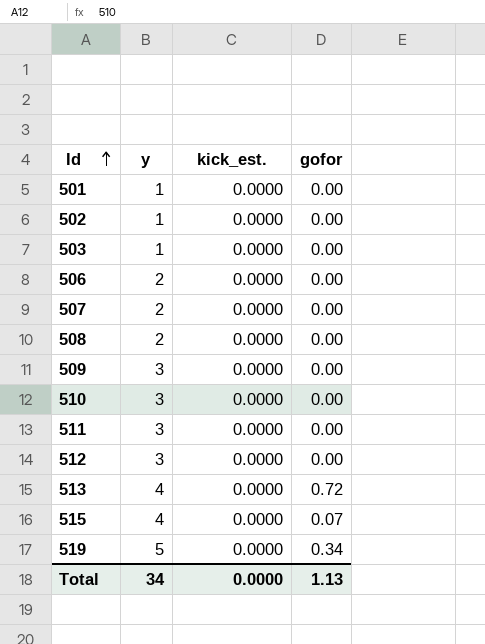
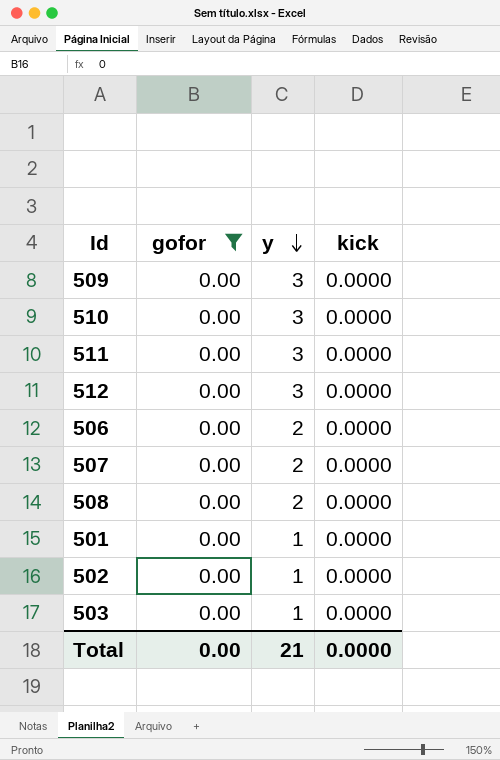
filter: none -> gofor = 0.00
row order: Id ascending -> y descending
column gofor | position: 4 -> 2
column name: kick_est. -> kick
Total | gofor: 1.13 -> 0.00
Total | y: 34 -> 21

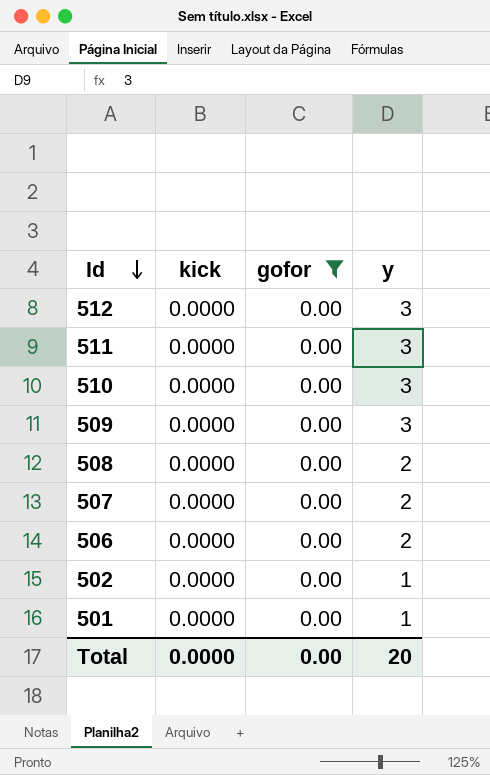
row order: y descending -> Id descending
column kick | position: 4 -> 2
row 503: 0.00 | 1 | 0.0000 -> none
Total | y: 21 -> 20

